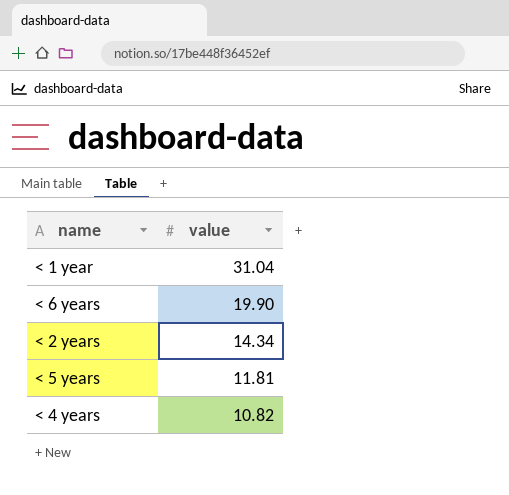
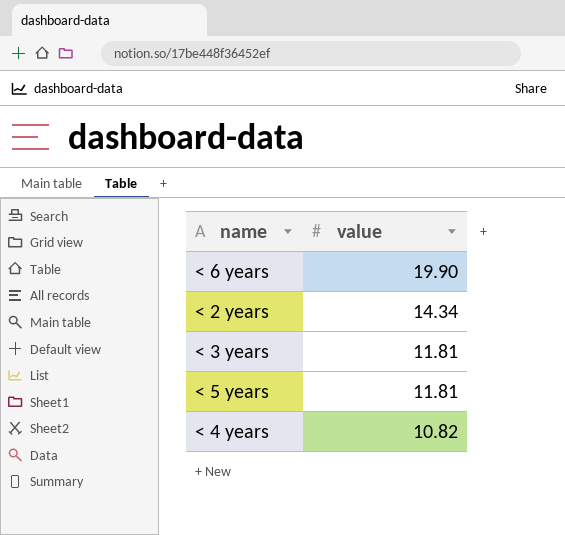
row < 1 year: 31.04 -> none
row < 3 years: none -> 11.81

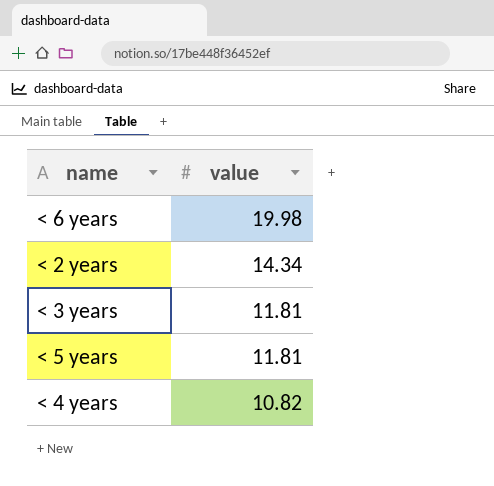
< 6 years | value: 19.90 -> 19.98

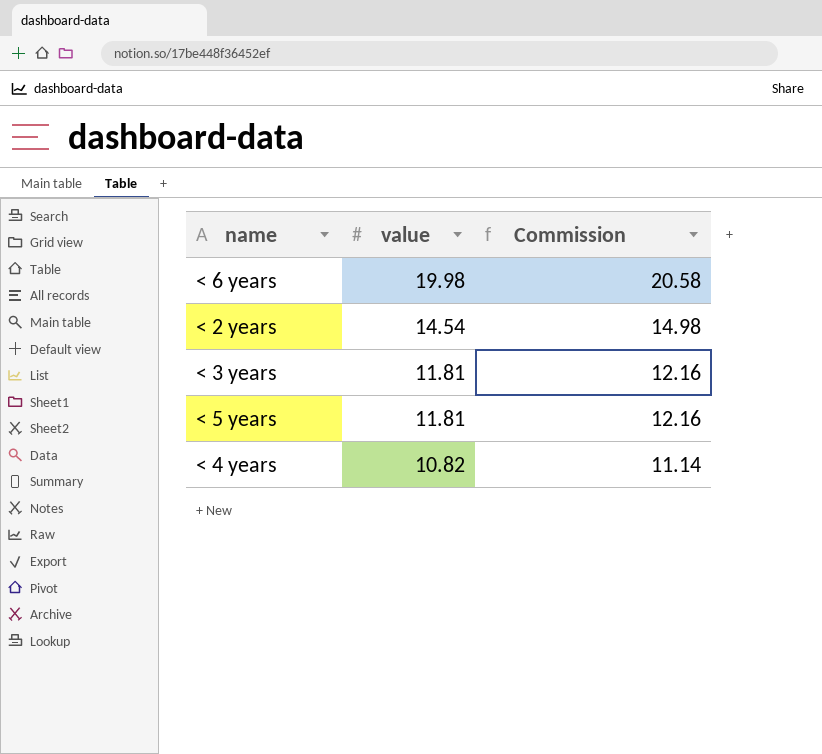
column Commission | formula: none -> [value] * 1.03
< 2 years | value: 14.34 -> 14.54

